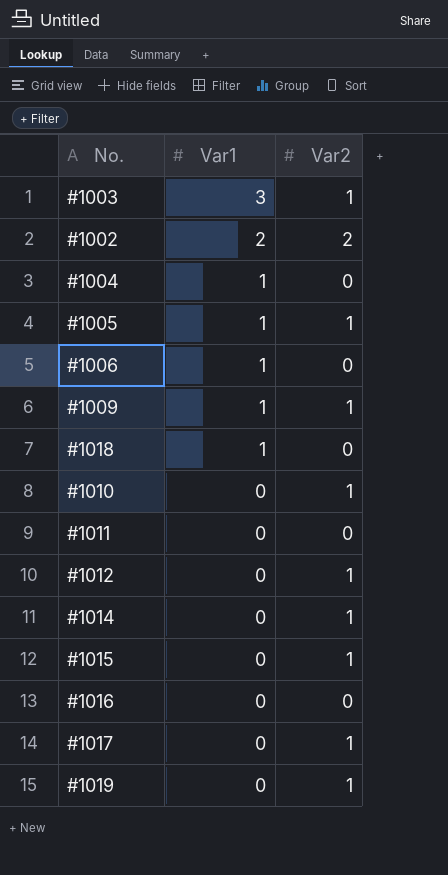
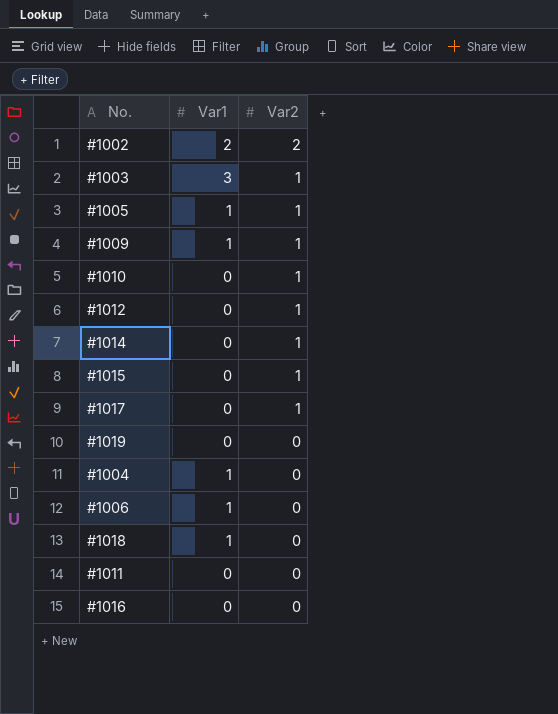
row order: Var1 descending -> Var2 descending
#1019 | Var2: 1 -> 0

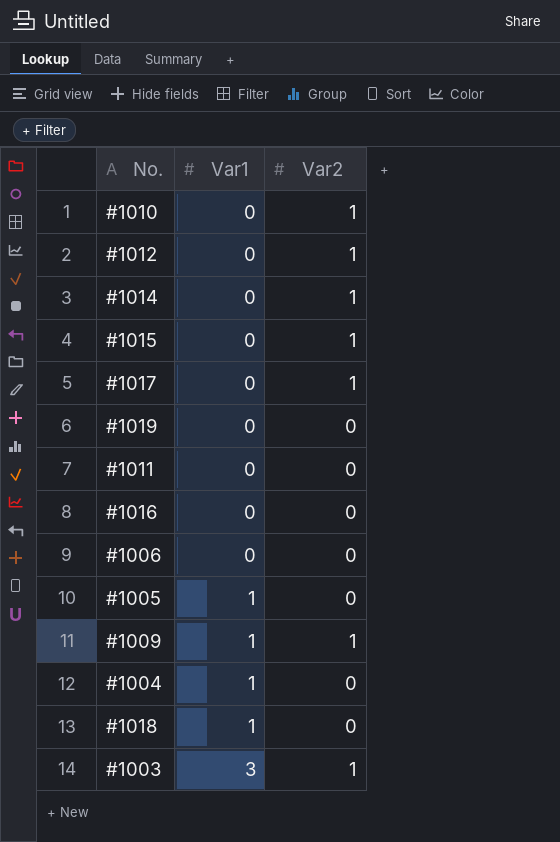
row order: Var2 descending -> Var1 ascending
row #1002: 2 | 2 -> none
#1006 | Var1: 1 -> 0
#1005 | Var2: 1 -> 0

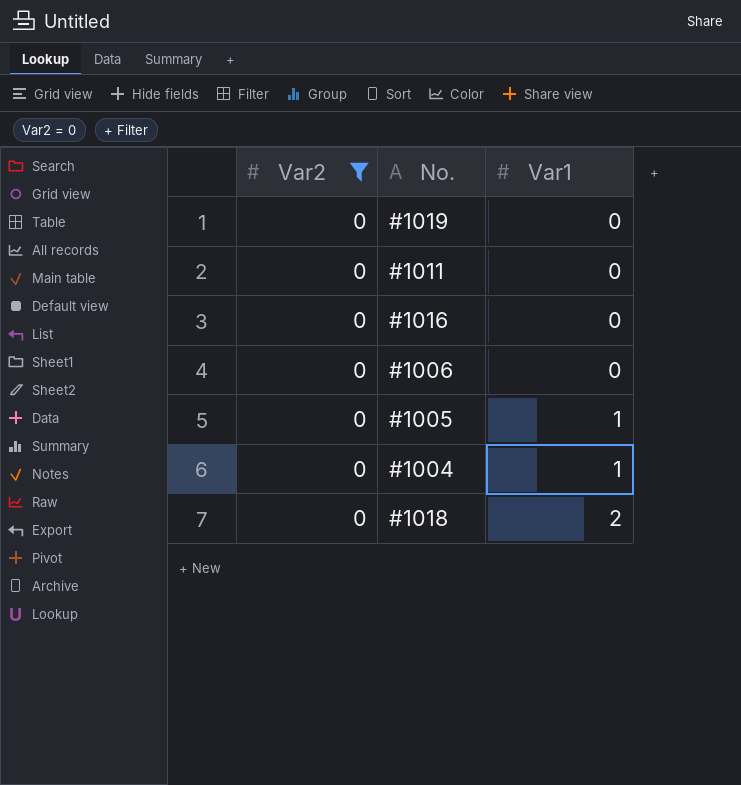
filter: none -> Var2 = 0
column Var2 | position: 3 -> 1
#1018 | Var1: 1 -> 2

